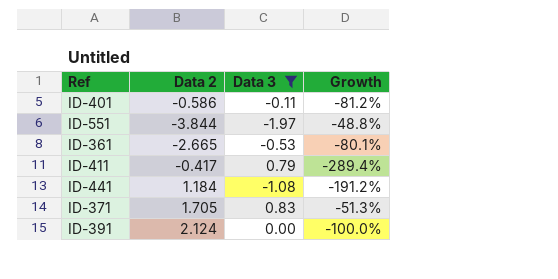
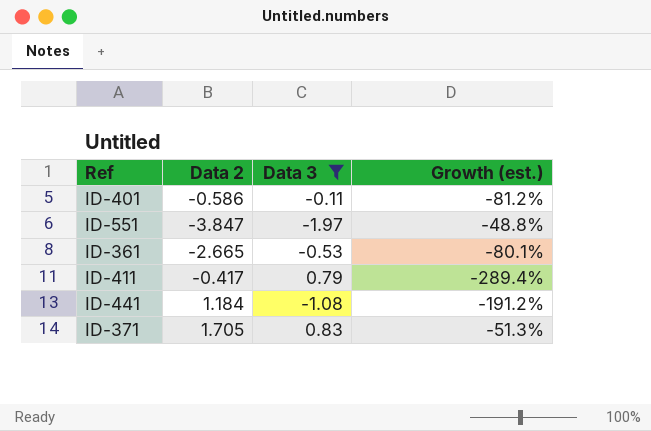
column name: Growth -> Growth (est.)
row ID-391: 2.124 | 0.00 | -100.0% -> none
ID-551 | Data 2: -3.844 -> -3.847

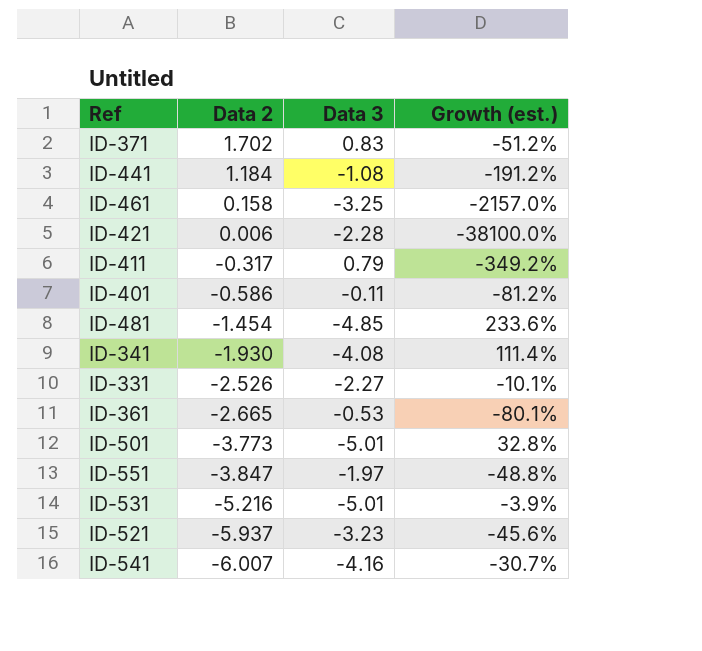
filter: Data 3 >= -1.97 -> none
row order: none -> Data 2 descending
ID-371 | Data 2: 1.705 -> 1.702
ID-371 | Growth (est.): -51.3% -> -51.2%
ID-411 | Data 2: -0.417 -> -0.317
ID-411 | Growth (est.): -289.4% -> -349.2%

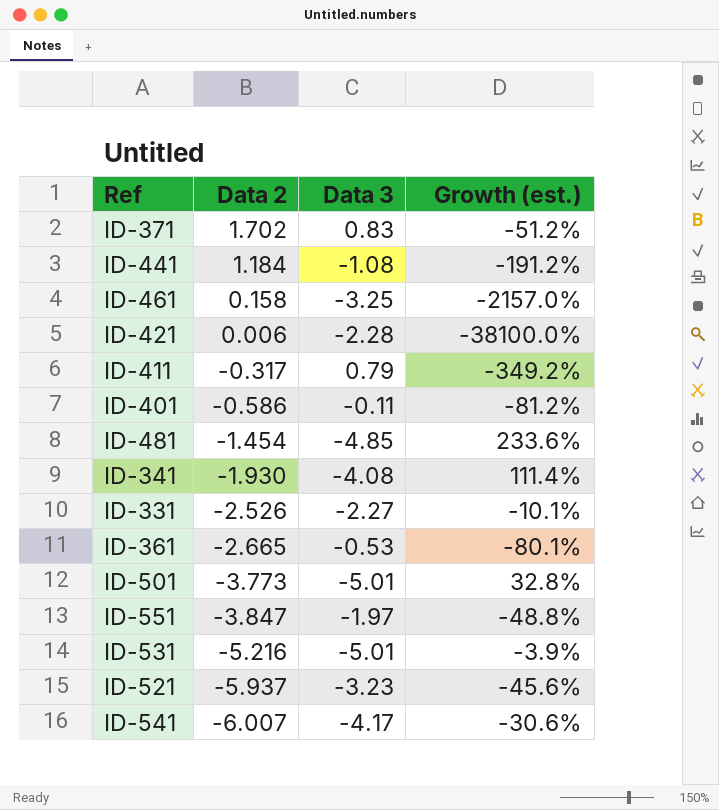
ID-541 | Data 3: -4.16 -> -4.17
ID-541 | Growth (est.): -30.7% -> -30.6%

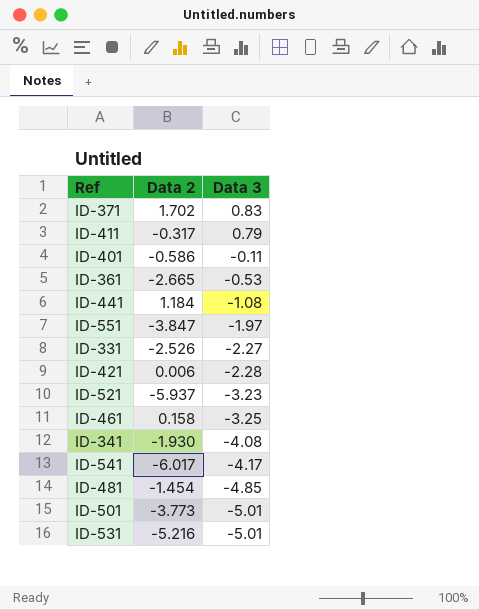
row order: Data 2 descending -> Data 3 descending
column Growth (est.) | formula: ([Data 3] - [Data 2]) / [Data 2] -> none
ID-541 | Data 2: -6.007 -> -6.017

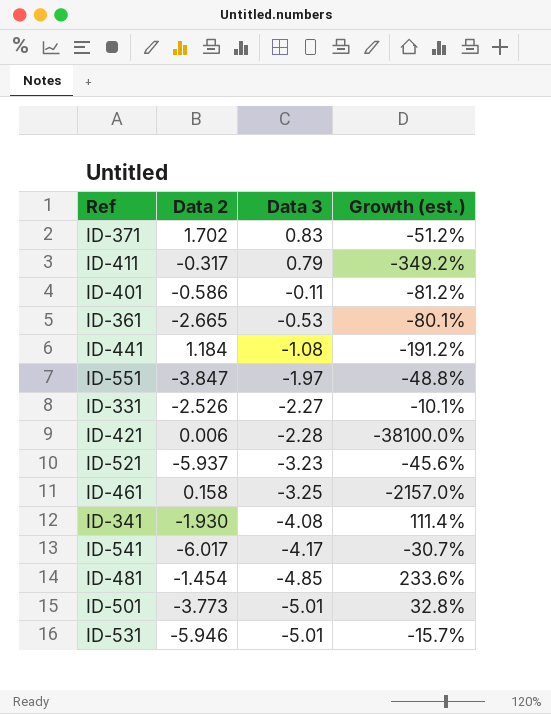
column Growth (est.) | formula: none -> ([Data 3] - [Data 2]) / [Data 2]
ID-531 | Data 2: -5.216 -> -5.946

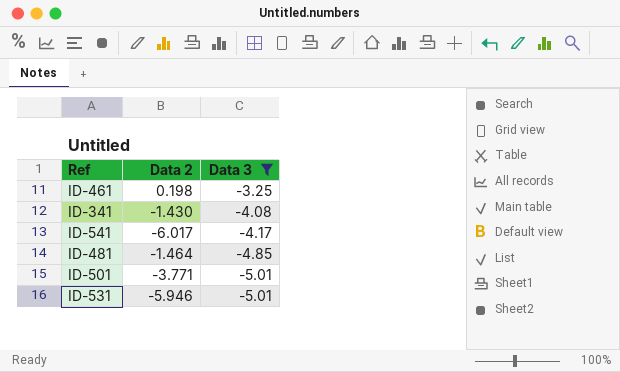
filter: none -> Data 3 <= -3.25
column Growth (est.) | formula: ([Data 3] - [Data 2]) / [Data 2] -> none
ID-461 | Data 2: 0.158 -> 0.198
ID-341 | Data 2: -1.930 -> -1.430
ID-481 | Data 2: -1.454 -> -1.464
ID-501 | Data 2: -3.773 -> -3.771

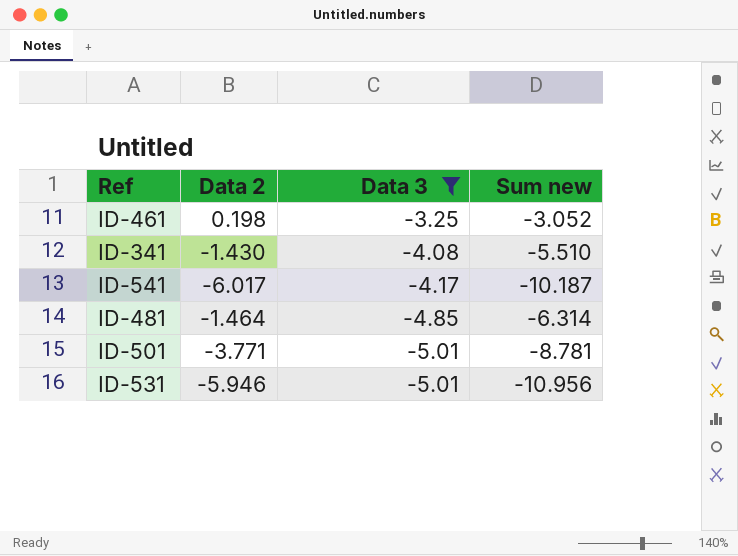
column Sum new | formula: none -> [Data 2] + [Data 3]

